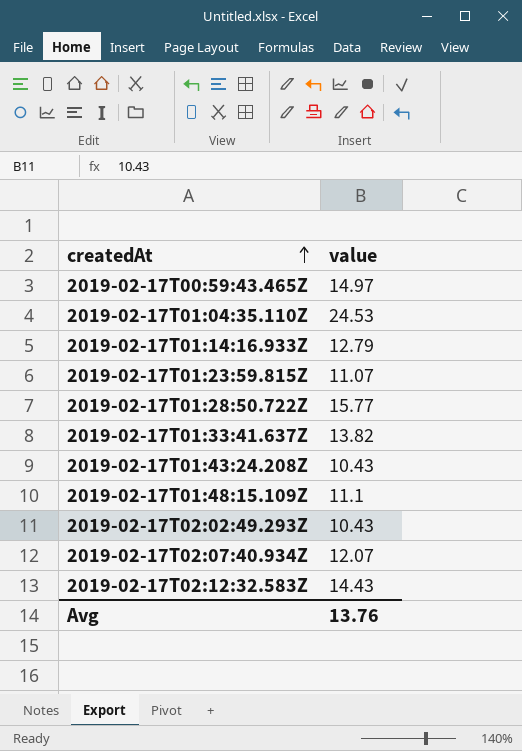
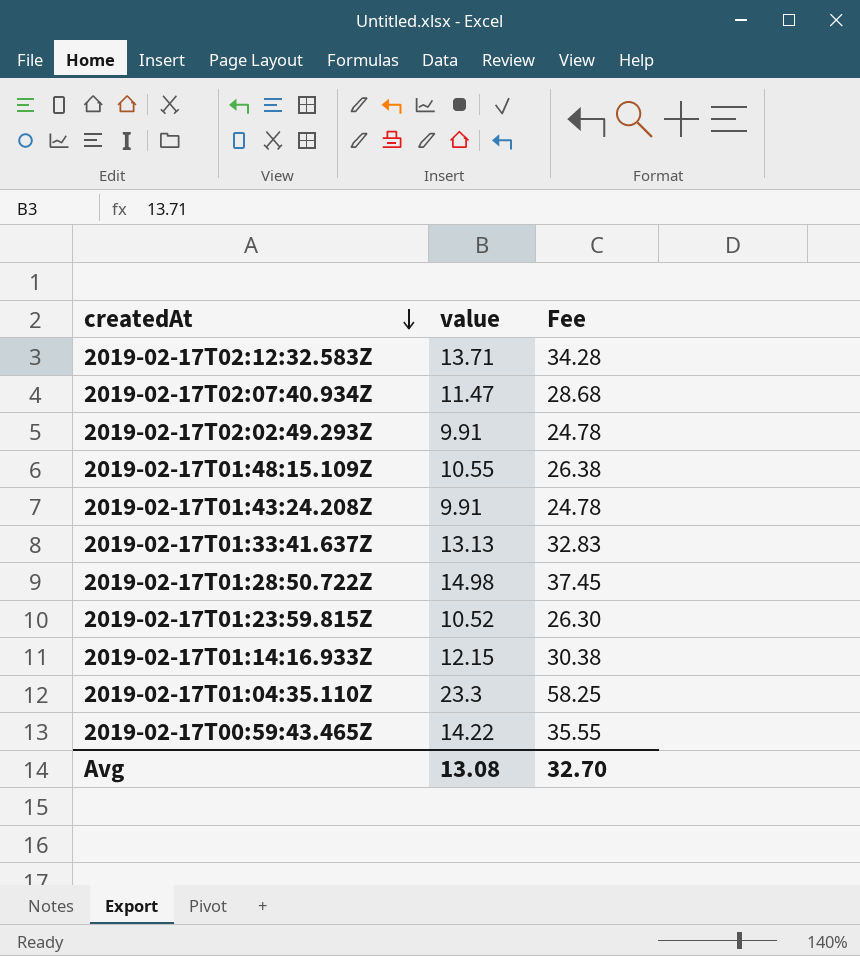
row order: createdAt ascending -> createdAt descending
column Fee | formula: none -> [value] * 2.5
2019-02-17T02:12:32.583Z | value: 14.43 -> 13.71
2019-02-17T02:07:40.934Z | value: 12.07 -> 11.47
2019-02-17T02:02:49.293Z | value: 10.43 -> 9.91
2019-02-17T01:48:15.109Z | value: 11.1 -> 10.55
2019-02-17T01:43:24.208Z | value: 10.43 -> 9.91
2019-02-17T01:33:41.637Z | value: 13.82 -> 13.13
2019-02-17T01:28:50.722Z | value: 15.77 -> 14.98
2019-02-17T01:23:59.815Z | value: 11.07 -> 10.52
2019-02-17T01:14:16.933Z | value: 12.79 -> 12.15
2019-02-17T01:04:35.110Z | value: 24.53 -> 23.3
2019-02-17T00:59:43.465Z | value: 14.97 -> 14.22
Avg | value: 13.76 -> 13.08

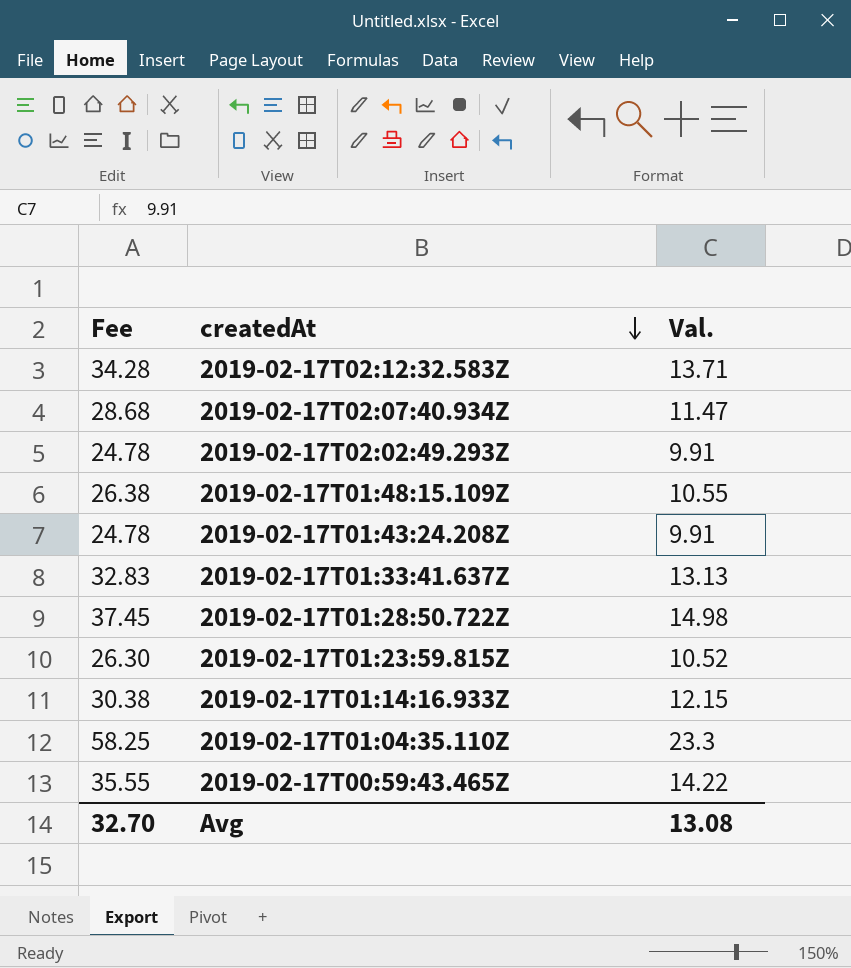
column Fee | position: 3 -> 1
column name: value -> Val.

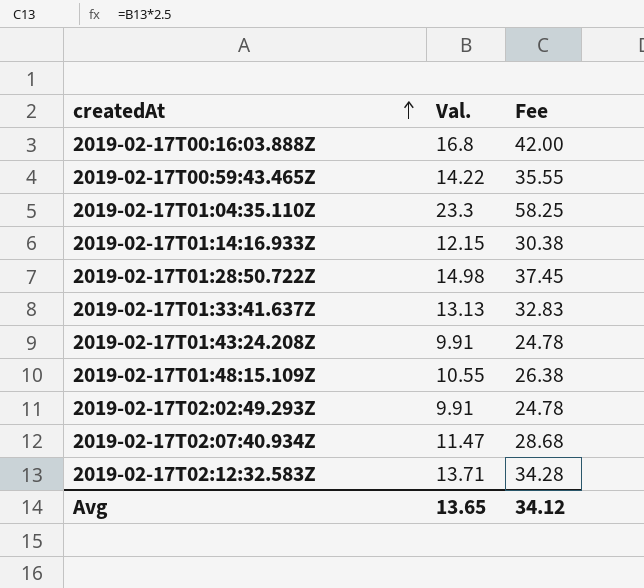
row order: createdAt descending -> createdAt ascending
column Fee | position: 1 -> 3
row 2019-02-17T01:23:59.815Z: 26.30 | 10.52 -> none
row 2019-02-17T00:16:03.888Z: none -> 16.8 | 42.00
Avg | Val.: 13.08 -> 13.65
Avg | Fee: 32.70 -> 34.12

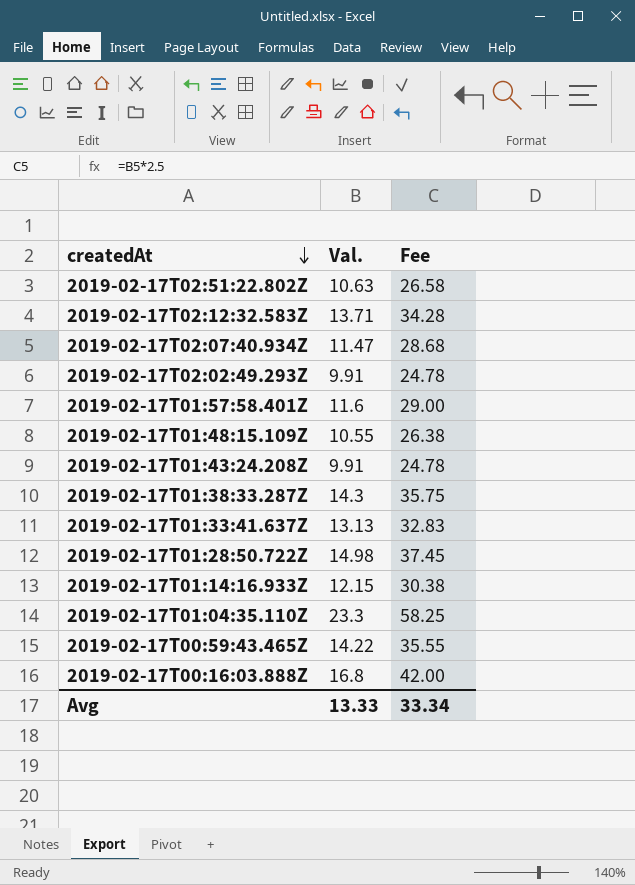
row order: createdAt ascending -> createdAt descending
row 2019-02-17T02:51:22.802Z: none -> 10.63 | 26.58
row 2019-02-17T01:57:58.401Z: none -> 11.6 | 29.00
row 2019-02-17T01:38:33.287Z: none -> 14.3 | 35.75
Avg | Val.: 13.65 -> 13.33
Avg | Fee: 34.12 -> 33.34

